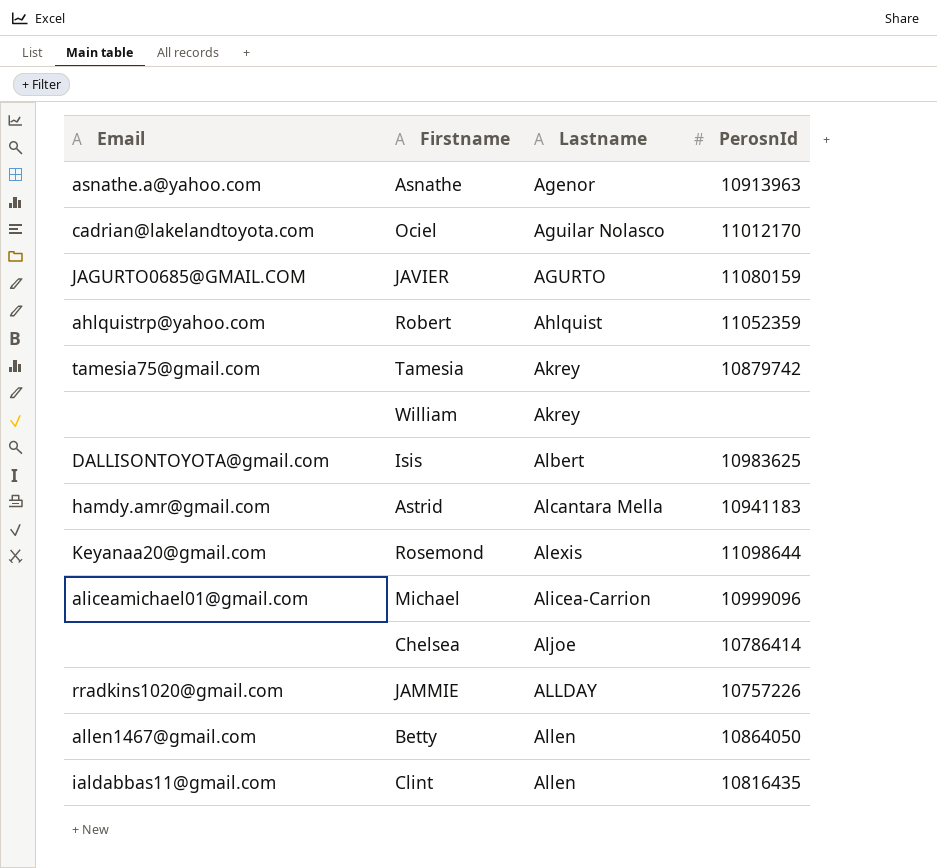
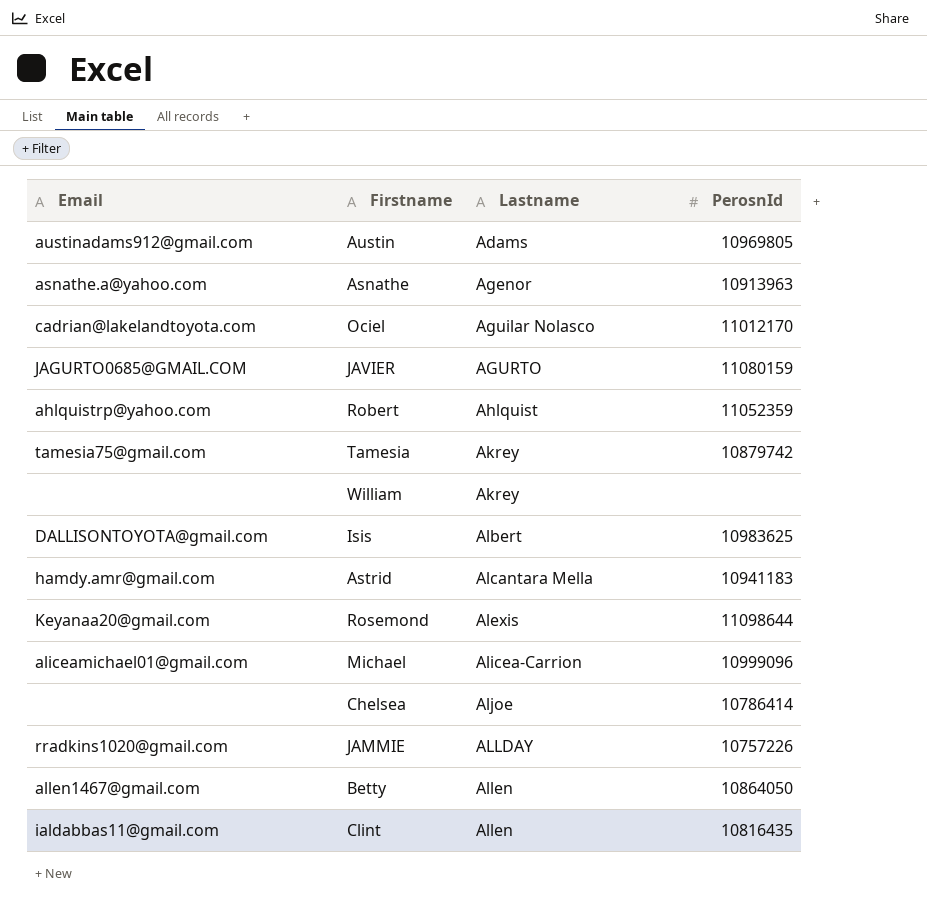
row Austin: none -> austinadams912@gmail.com | Adams | 10969805

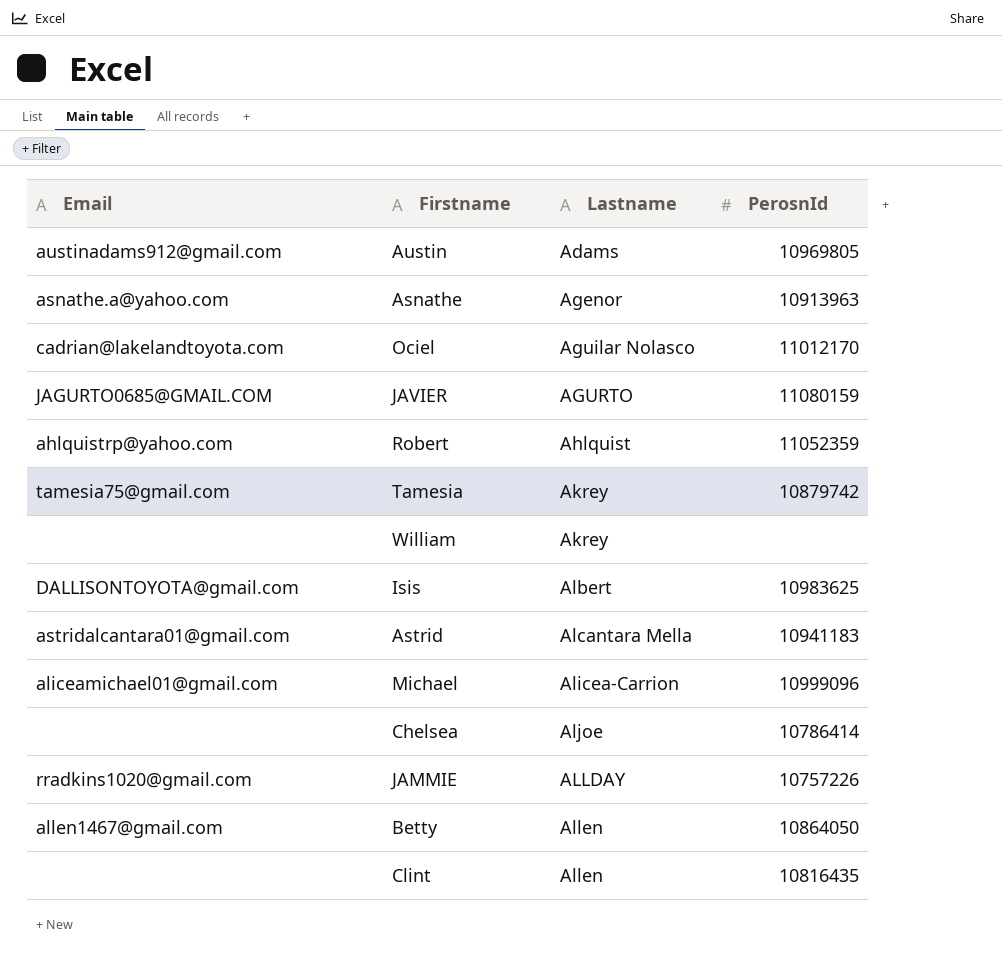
row Rosemond: Keyanaa20@gmail.com | Alexis | 11098644 -> none
Astrid | Email: hamdy.amr@gmail.com -> astridalcantara01@gmail.com
Clint | Email: ialdabbas11@gmail.com -> none

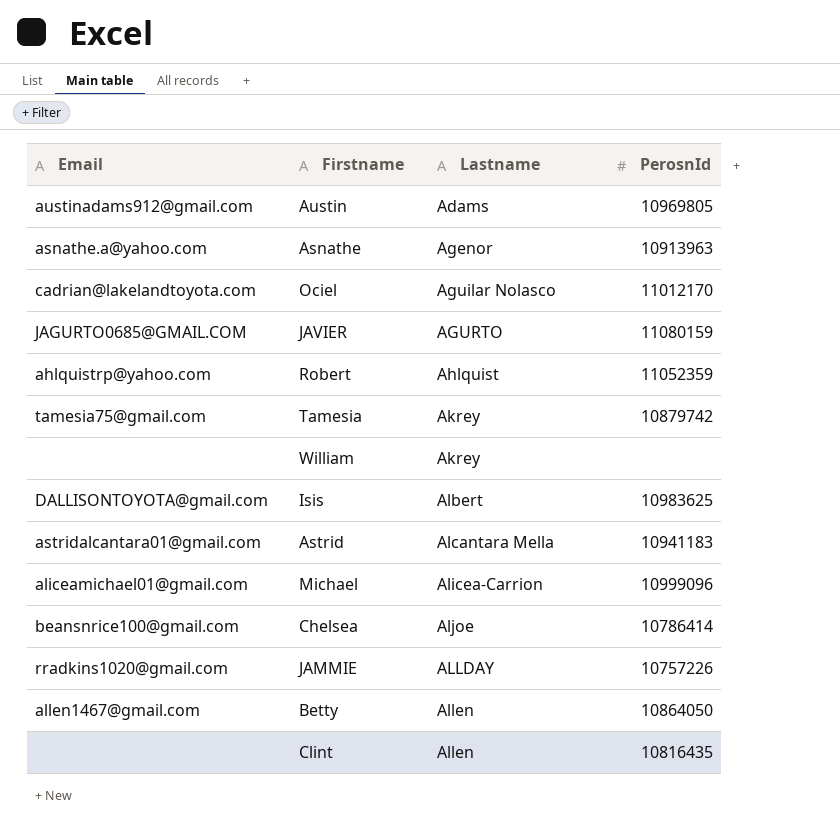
Chelsea | Email: none -> beansnrice100@gmail.com

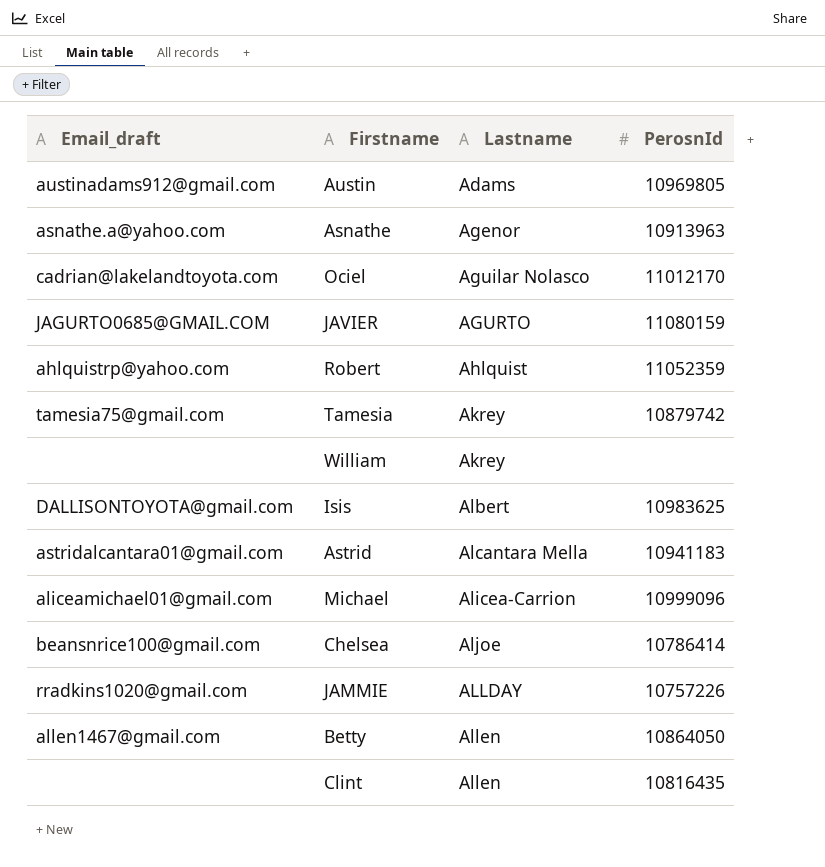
column name: Email -> Email_draft

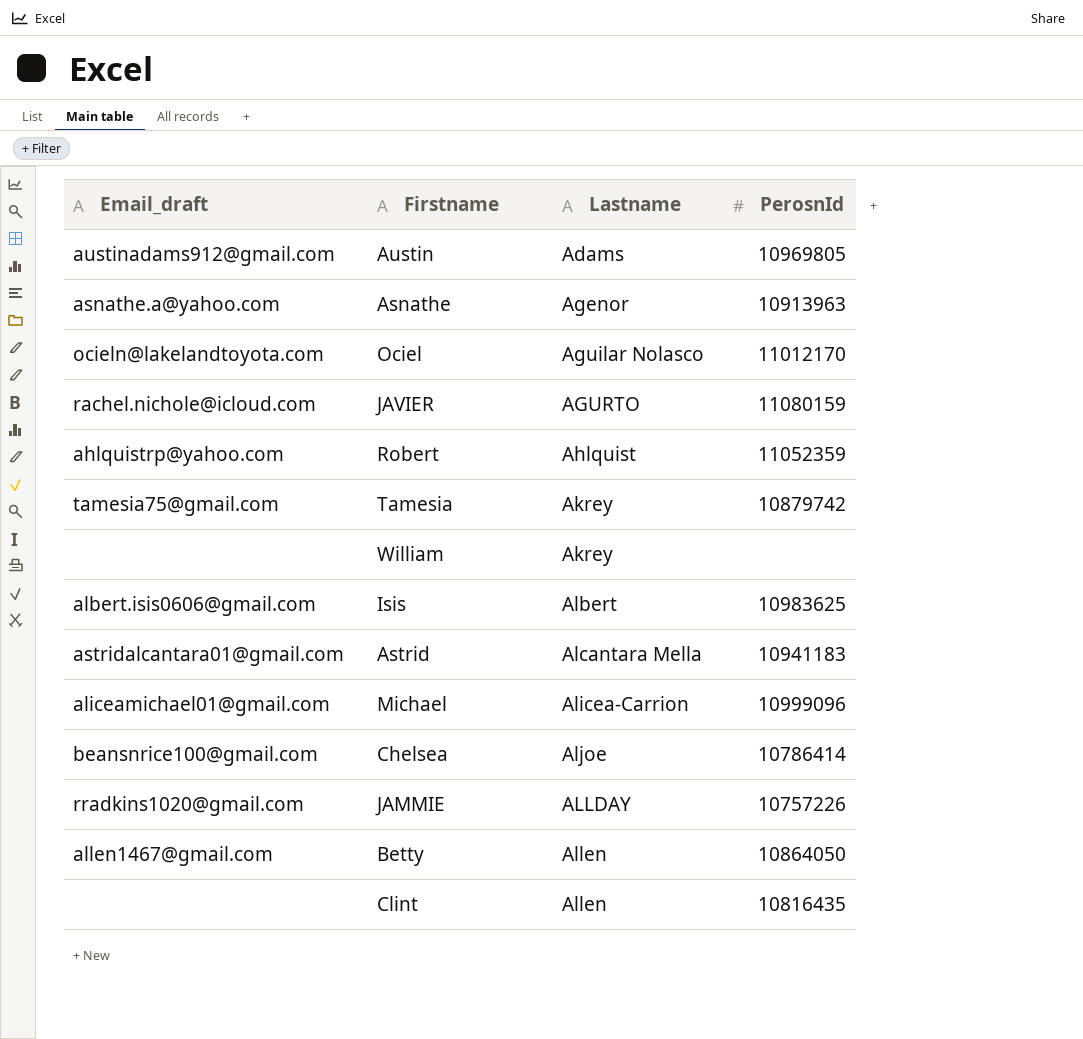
Ociel | Email_draft: cadrian@lakelandtoyota.com -> ocieln@lakelandtoyota.com
JAVIER | Email_draft: JAGURTO0685@GMAIL.COM -> rachel.nichole@icloud.com
Isis | Email_draft: DALLISONTOYOTA@gmail.com -> albert.isis0606@gmail.com

